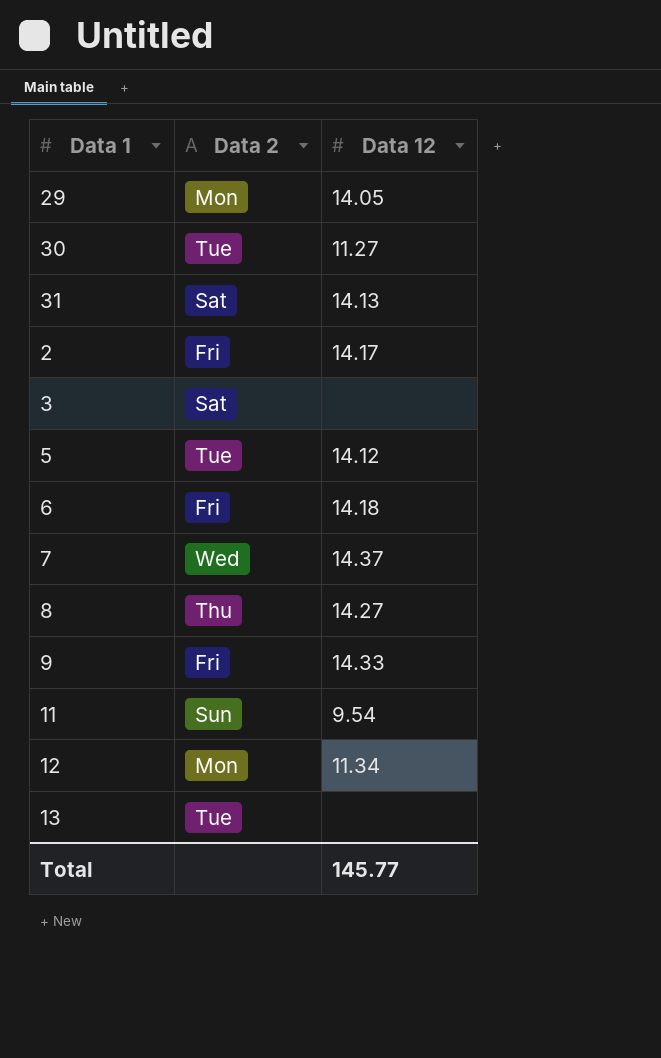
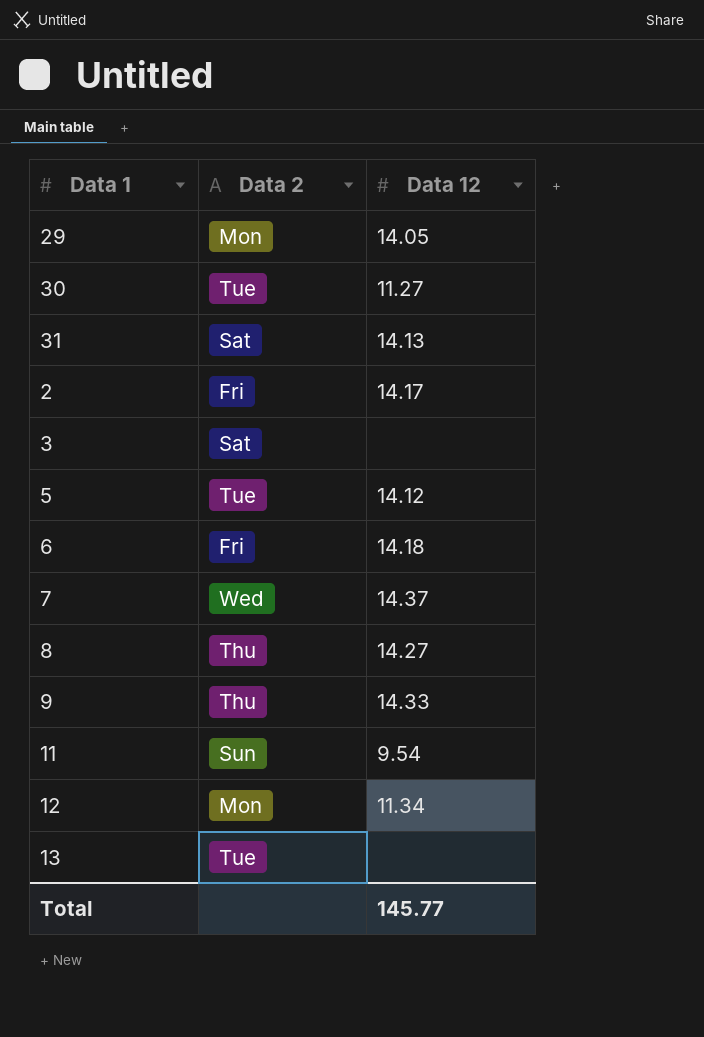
9 | Data 2: Fri -> Thu

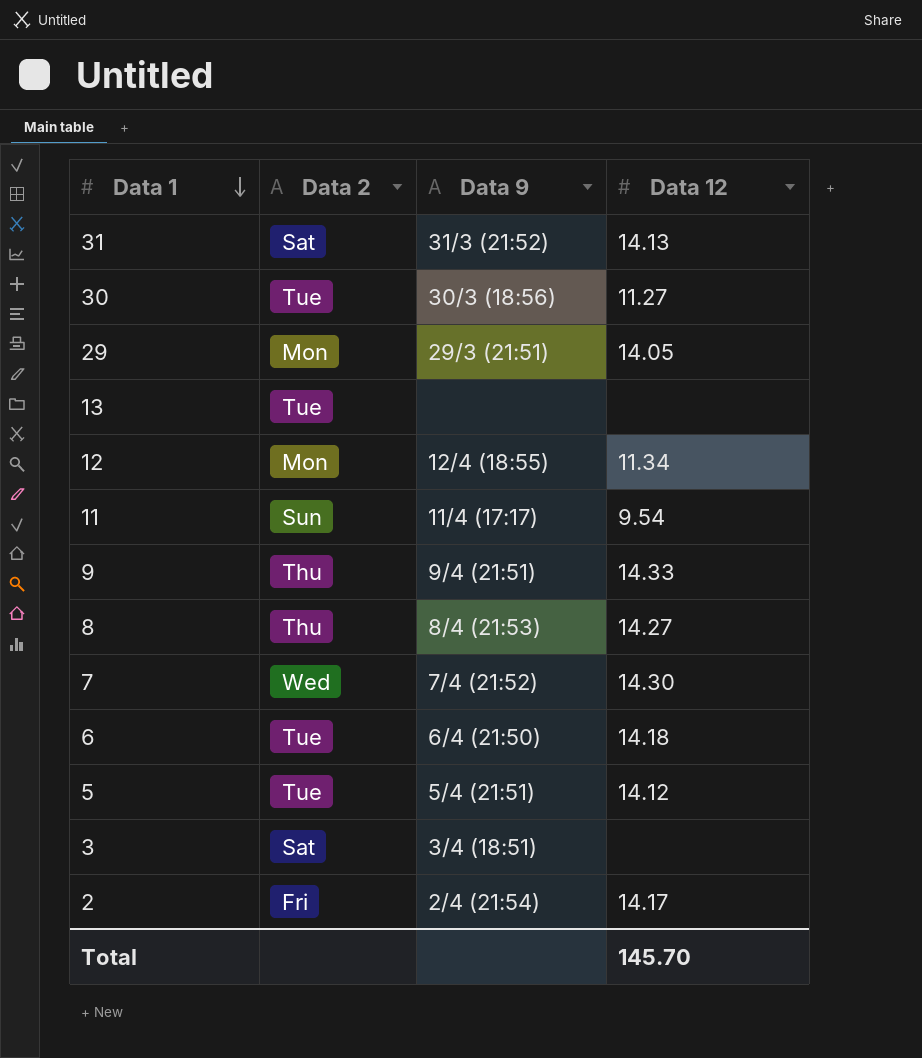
row order: none -> Data 1 descending
column Data 9 | position: none -> 3
7 | Data 12: 14.37 -> 14.30
6 | Data 2: Fri -> Tue
Total | Data 12: 145.77 -> 145.70

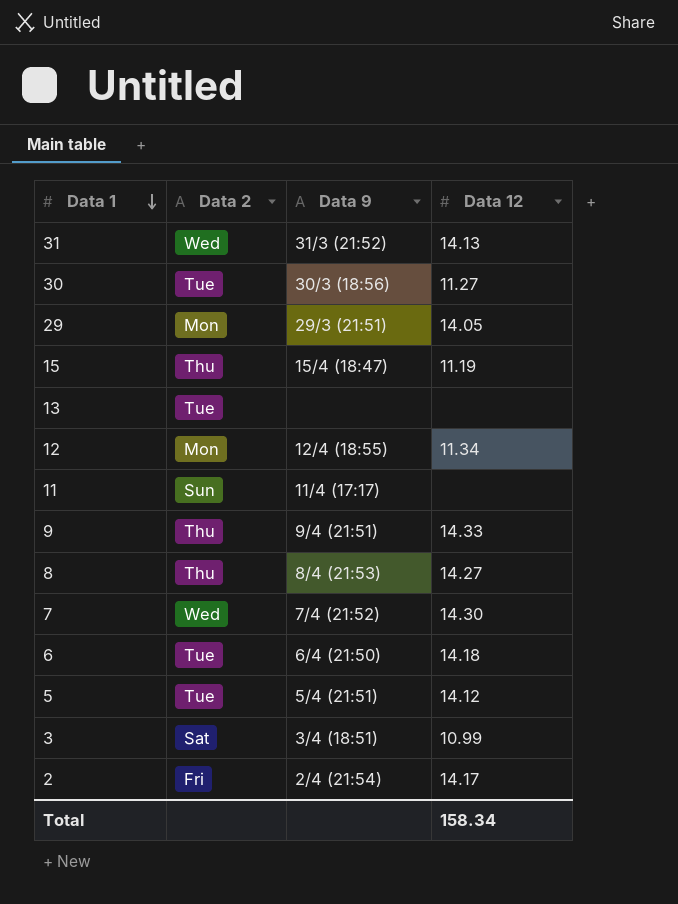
31 | Data 2: Sat -> Wed
row 15: none -> Thu | 15/4 (18:47) | 11.19
11 | Data 12: 9.54 -> none
3 | Data 12: none -> 10.99
Total | Data 12: 145.70 -> 158.34

